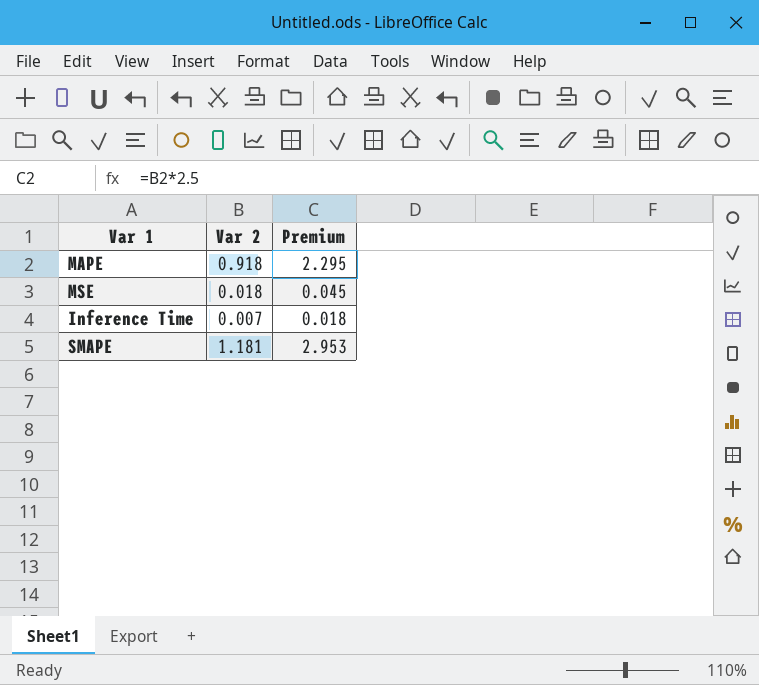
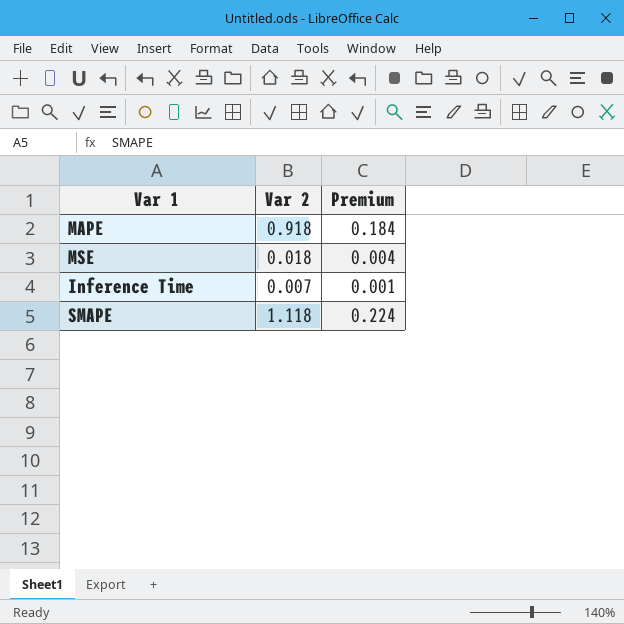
column Premium | formula: [Var 2] * 2.5 -> [Var 2] * 0.2
SMAPE | Var 2: 1.181 -> 1.118

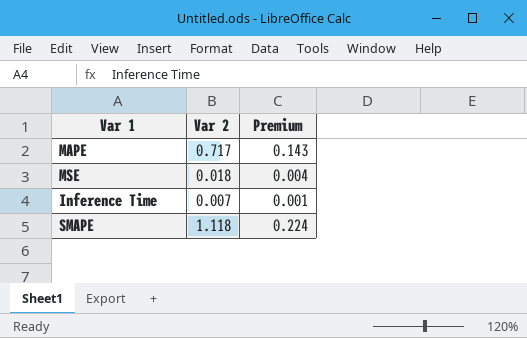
MAPE | Var 2: 0.918 -> 0.717
MAPE | Premium: 0.184 -> 0.143

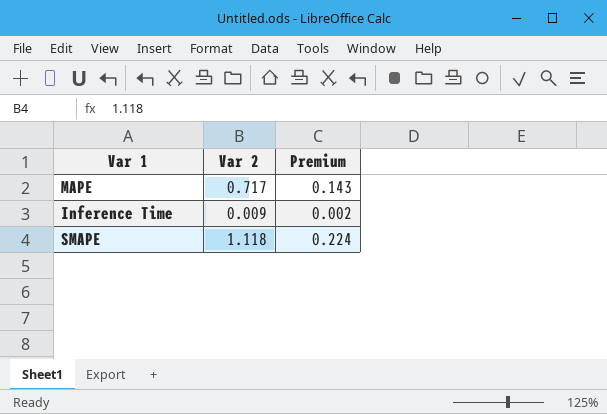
row MSE: 0.018 | 0.004 -> none
Inference Time | Var 2: 0.007 -> 0.009
Inference Time | Premium: 0.001 -> 0.002

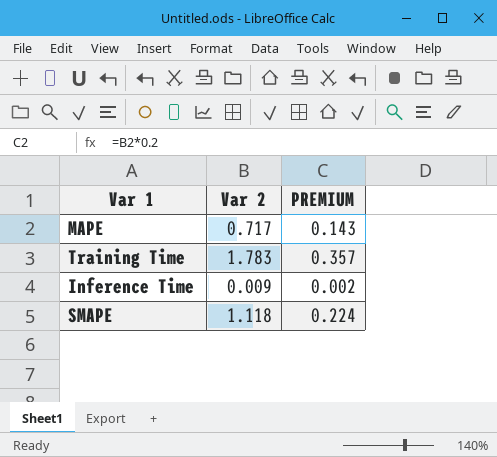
column name: Premium -> PREMIUM
row Training Time: none -> 1.783 | 0.357

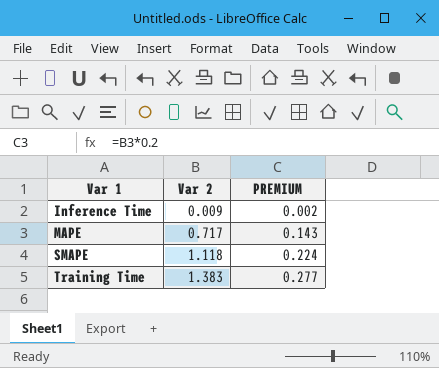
row order: none -> Var 1 ascending
Training Time | Var 2: 1.783 -> 1.383
Training Time | PREMIUM: 0.357 -> 0.277

